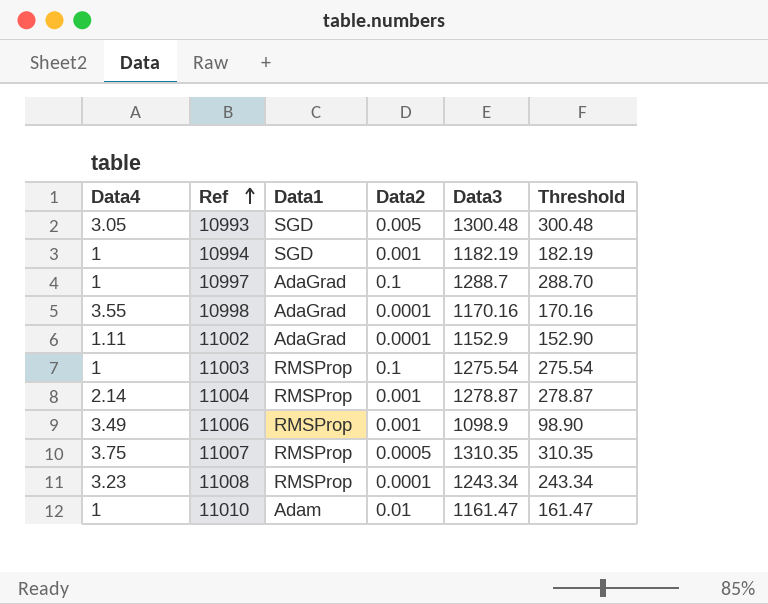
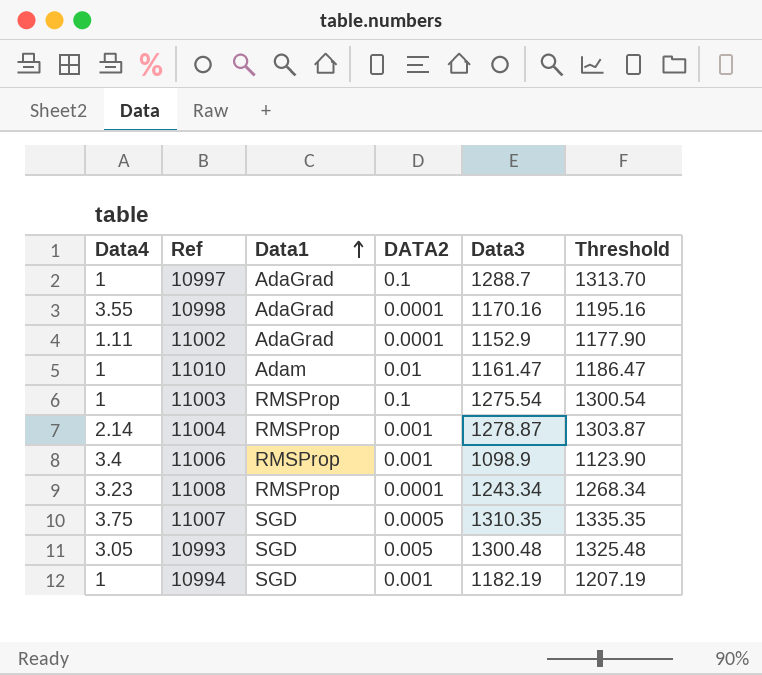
row order: Ref ascending -> Data1 ascending
column name: Data2 -> DATA2
column Threshold | formula: [Data3] - 1000 -> [Data3] + 25
11006 | Data4: 3.49 -> 3.4
11007 | Data1: RMSProp -> SGD

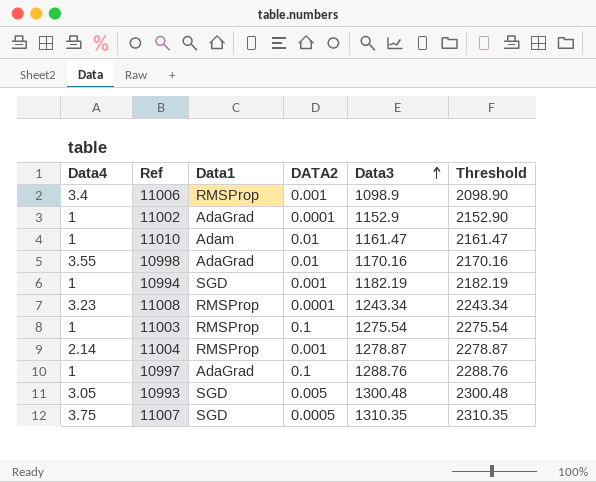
row order: Data1 ascending -> Data3 ascending
column Threshold | formula: [Data3] + 25 -> [Data3] + 1000
11002 | Data4: 1.11 -> 1
10998 | DATA2: 0.0001 -> 0.01
10997 | Data3: 1288.7 -> 1288.76

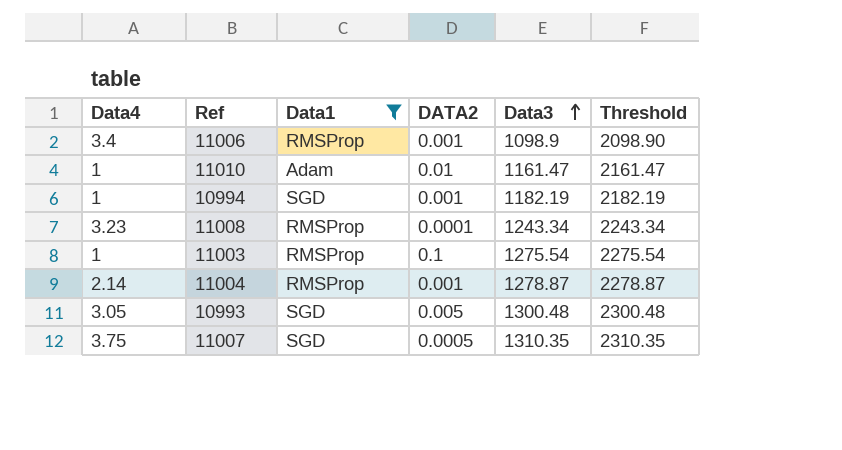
filter: none -> Data1 != AdaGrad

